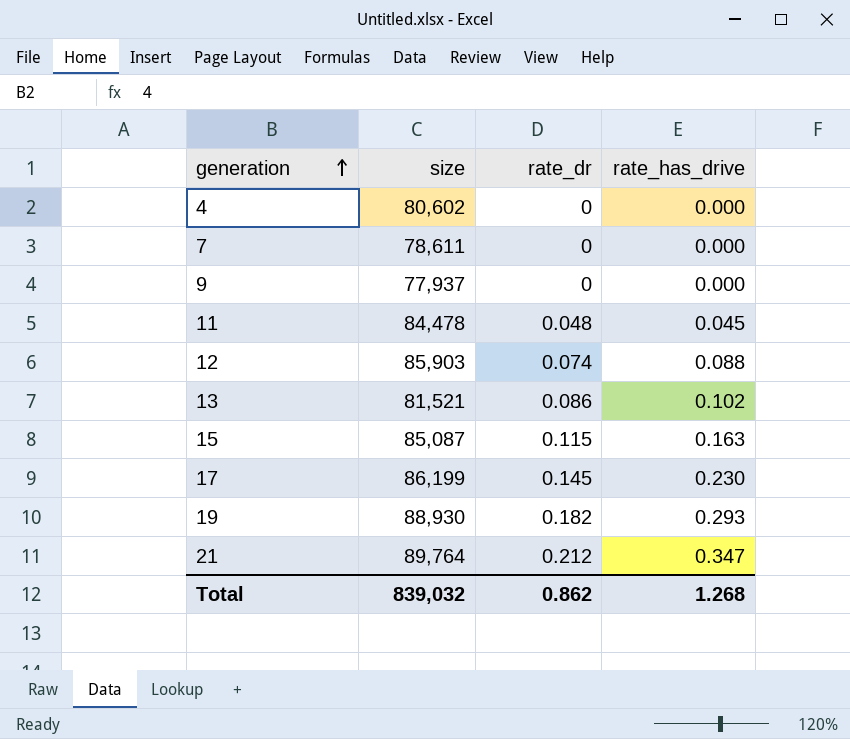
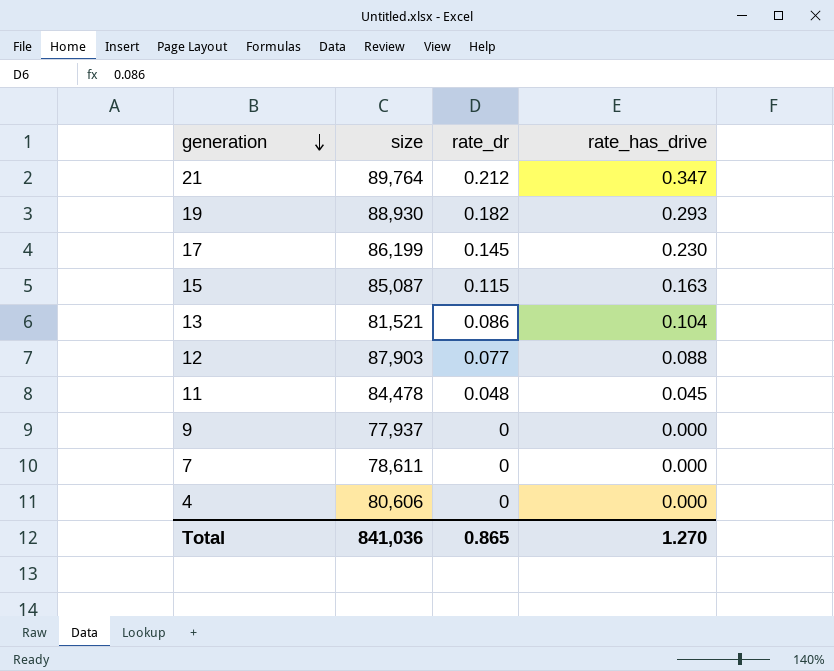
row order: generation ascending -> generation descending
13 | rate_has_drive: 0.102 -> 0.104
12 | size: 85,903 -> 87,903
12 | rate_dr: 0.074 -> 0.077
4 | size: 80,602 -> 80,606
Total | size: 839,032 -> 841,036
Total | rate_dr: 0.862 -> 0.865
Total | rate_has_drive: 1.268 -> 1.270

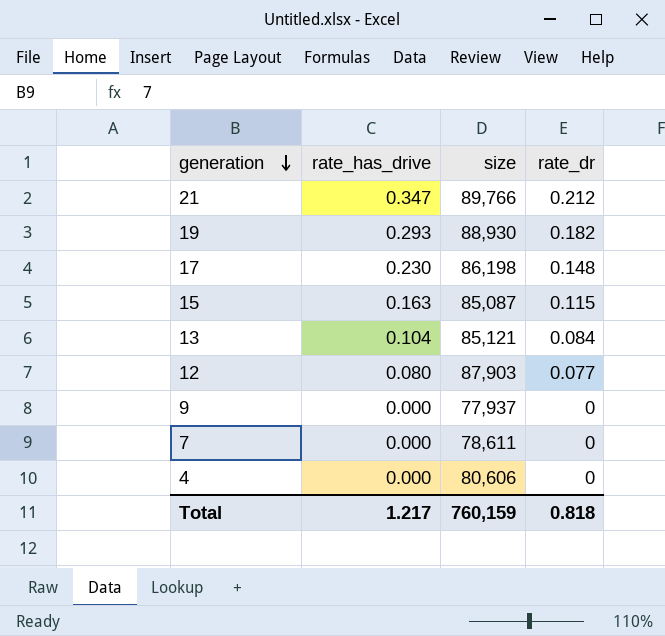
column rate_has_drive | position: 4 -> 2
row 11: 84,478 | 0.048 | 0.045 -> none
21 | size: 89,764 -> 89,766
17 | size: 86,199 -> 86,198
17 | rate_dr: 0.145 -> 0.148
13 | size: 81,521 -> 85,121
13 | rate_dr: 0.086 -> 0.084
12 | rate_has_drive: 0.088 -> 0.080
Total | rate_has_drive: 1.270 -> 1.217
Total | size: 841,036 -> 760,159
Total | rate_dr: 0.865 -> 0.818

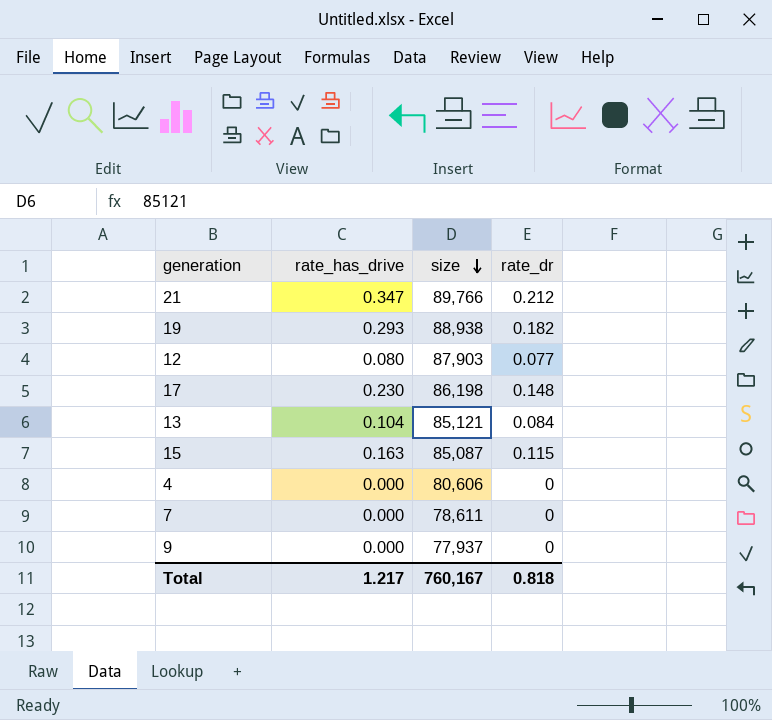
row order: generation descending -> size descending
19 | size: 88,930 -> 88,938
Total | size: 760,159 -> 760,167

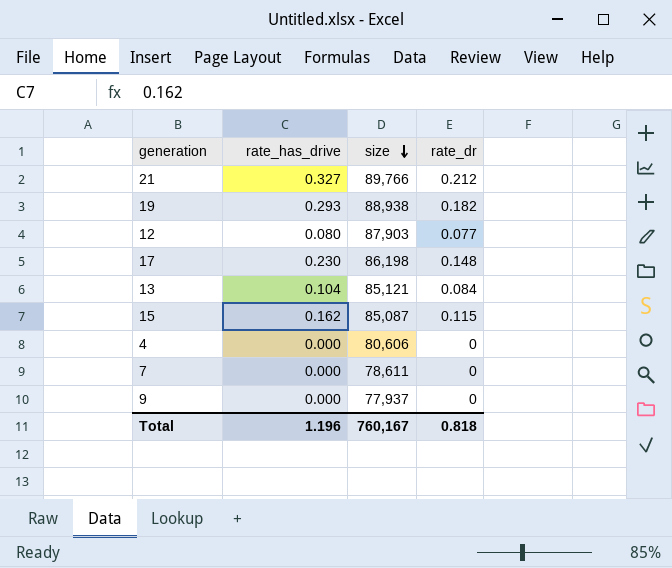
21 | rate_has_drive: 0.347 -> 0.327
15 | rate_has_drive: 0.163 -> 0.162
Total | rate_has_drive: 1.217 -> 1.196

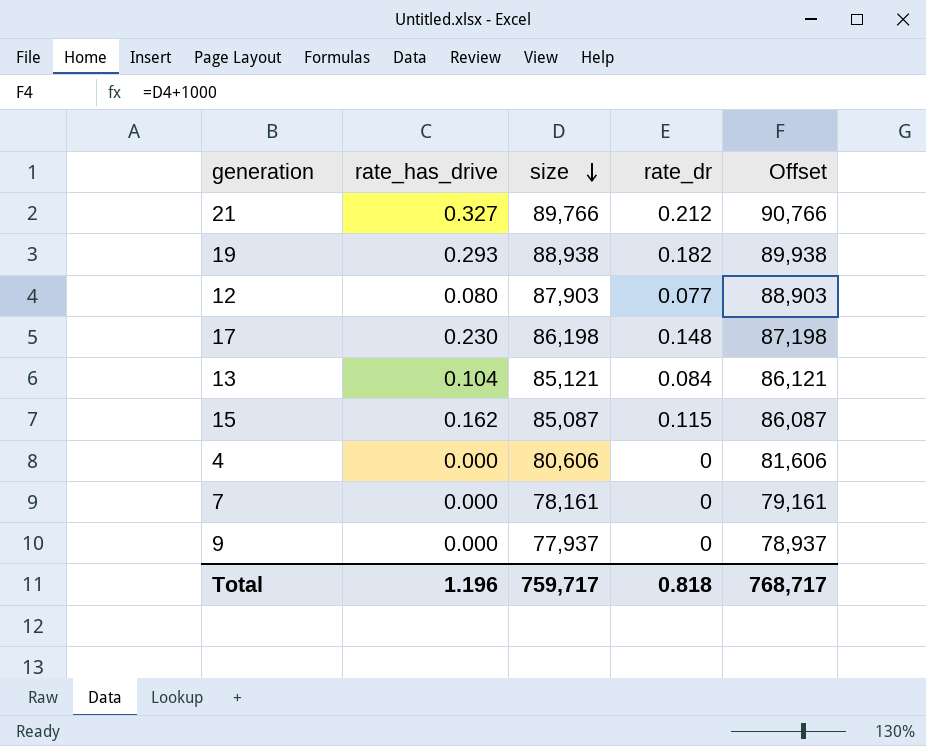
column Offset | formula: none -> [size] + 1000
7 | size: 78,611 -> 78,161
Total | size: 760,167 -> 759,717

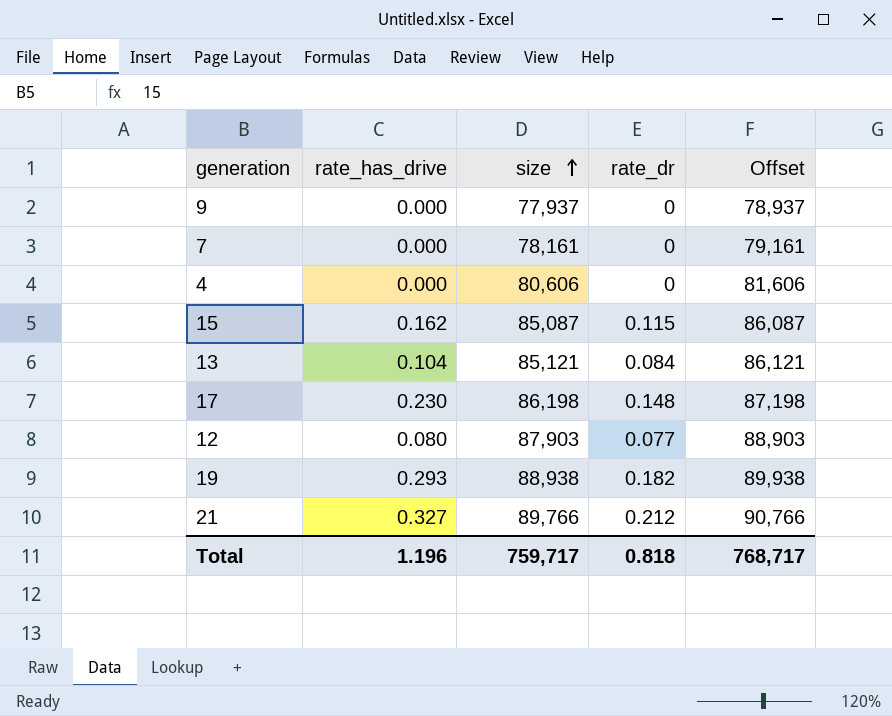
row order: size descending -> size ascending

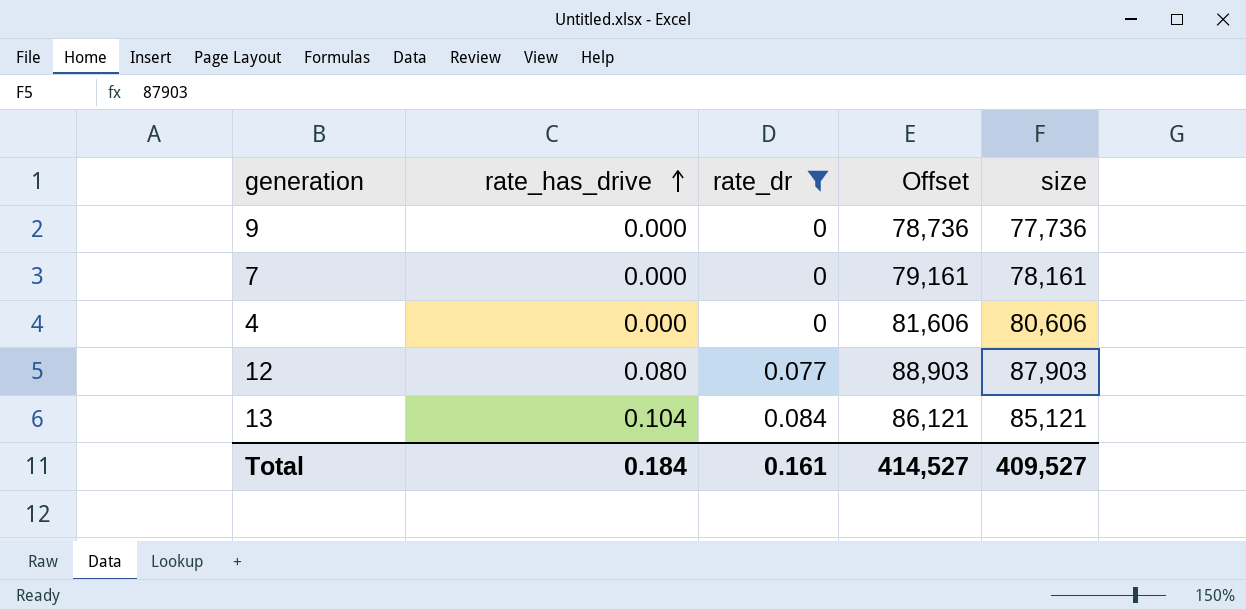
filter: none -> rate_dr <= 0.084
row order: size ascending -> rate_has_drive ascending
column size | position: 3 -> 5
9 | Offset: 78,937 -> 78,736
9 | size: 77,937 -> 77,736
Total | rate_has_drive: 1.196 -> 0.184
Total | rate_dr: 0.818 -> 0.161
Total | Offset: 768,717 -> 414,527
Total | size: 759,717 -> 409,527

